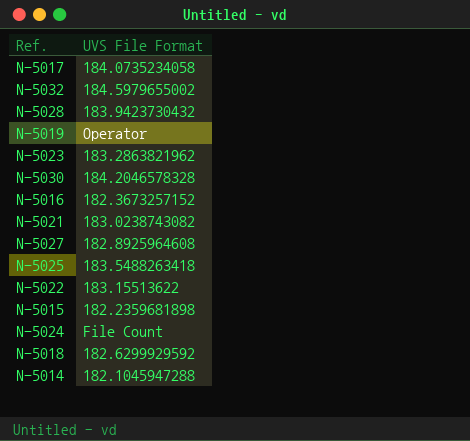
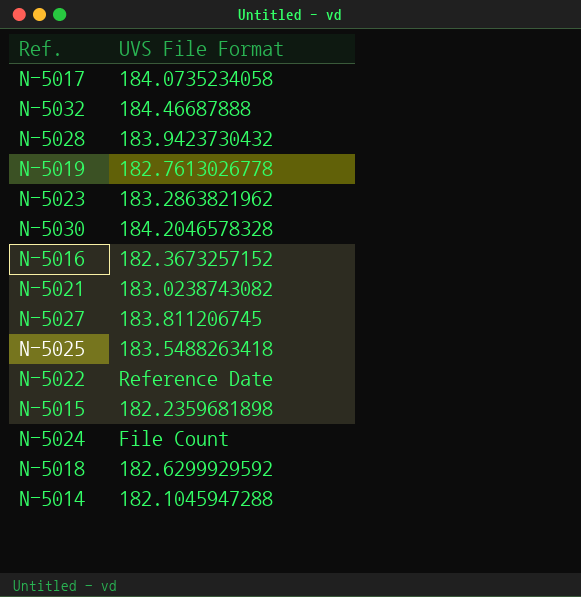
N-5032 | UVS File Format: 184.5979655002 -> 184.46687888
N-5019 | UVS File Format: Operator -> 182.7613026778
N-5027 | UVS File Format: 182.8925964608 -> 183.811206745
N-5022 | UVS File Format: 183.15513622 -> Reference Date

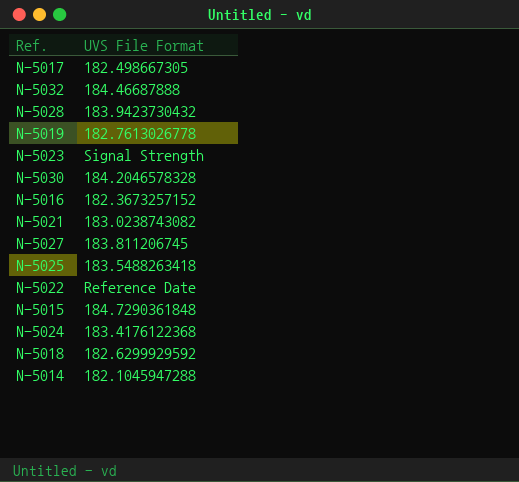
N-5017 | UVS File Format: 184.0735234058 -> 182.498667305
N-5023 | UVS File Format: 183.2863821962 -> Signal Strength
N-5015 | UVS File Format: 182.2359681898 -> 184.7290361848
N-5024 | UVS File Format: File Count -> 183.4176122368

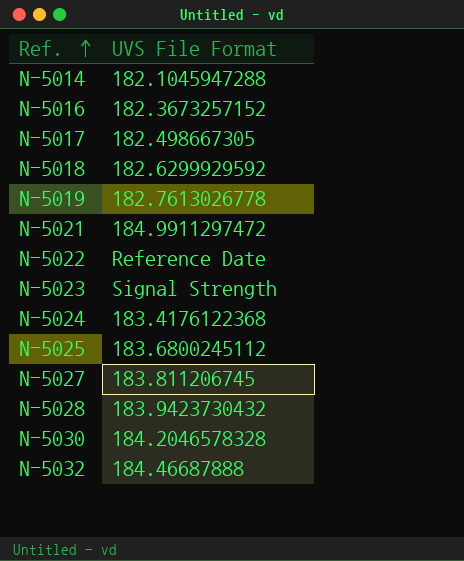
row order: none -> Ref. ascending
row N-5015: 184.7290361848 -> none
N-5021 | UVS File Format: 183.0238743082 -> 184.9911297472
N-5025 | UVS File Format: 183.5488263418 -> 183.6800245112

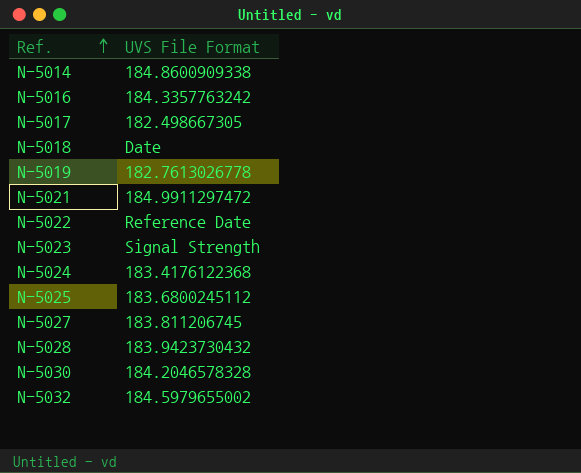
N-5014 | UVS File Format: 182.1045947288 -> 184.8600909338
N-5016 | UVS File Format: 182.3673257152 -> 184.3357763242
N-5018 | UVS File Format: 182.6299929592 -> Date
N-5032 | UVS File Format: 184.46687888 -> 184.5979655002

